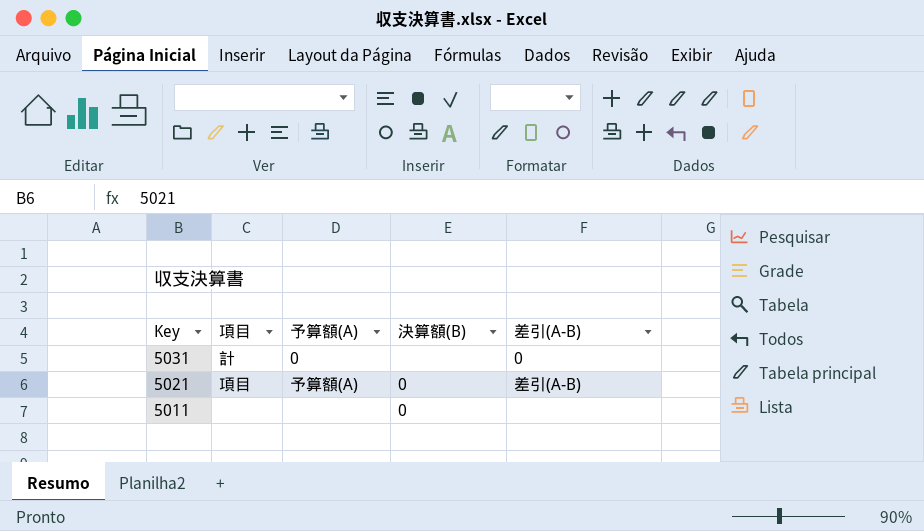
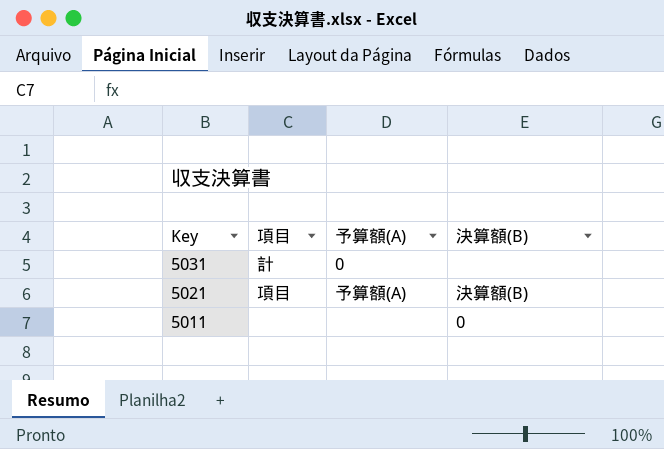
column 差引(A-B) | position: 5 -> none
5021 | 決算額(B): 0 -> 決算額(B)

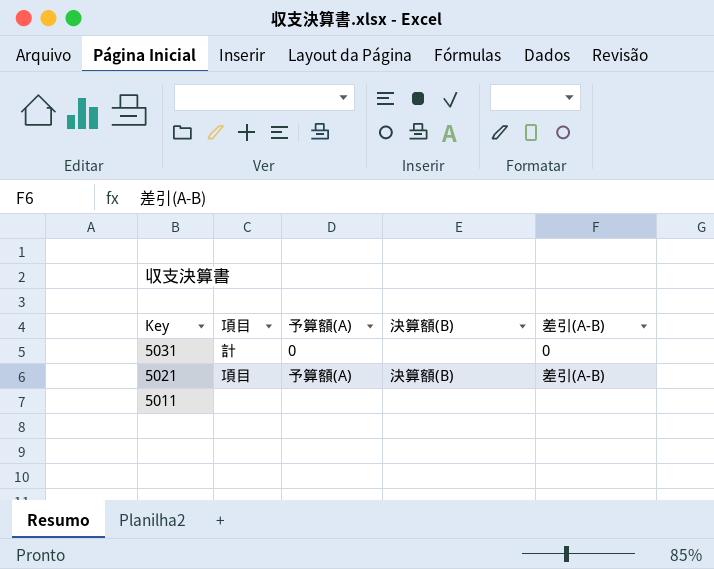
column 差引(A-B) | position: none -> 5
5011 | 決算額(B): 0 -> none

